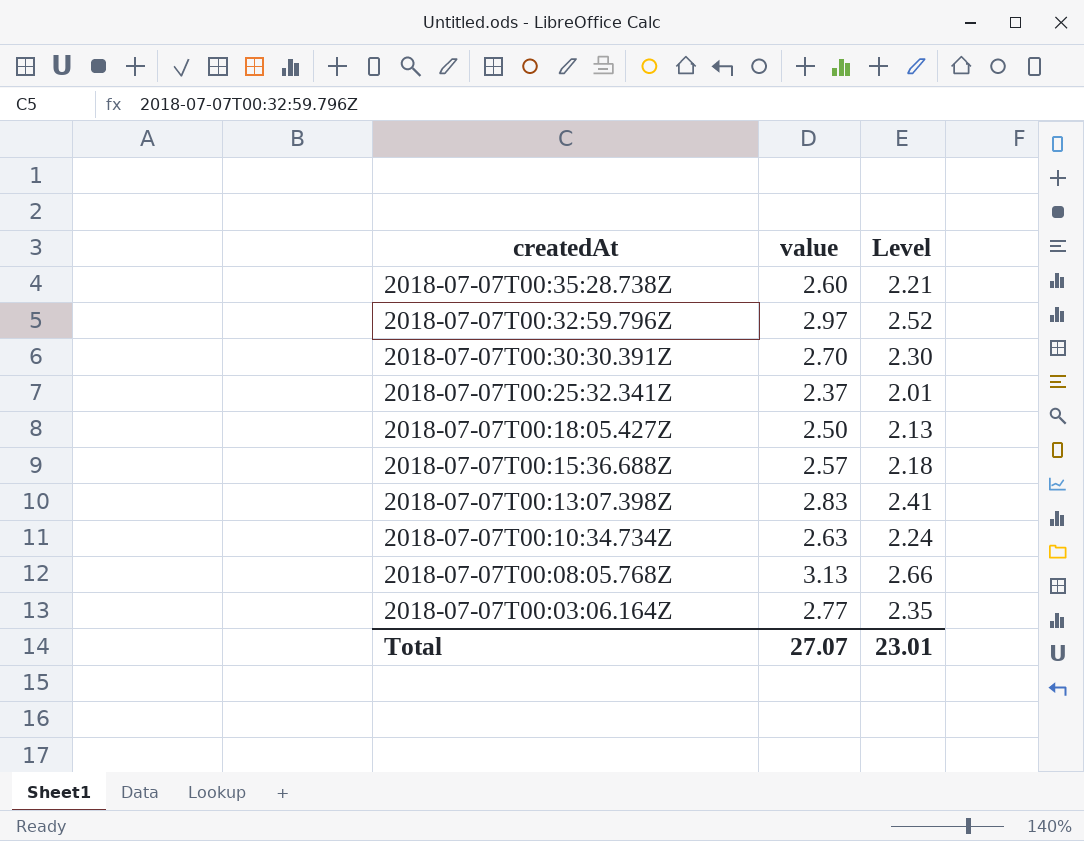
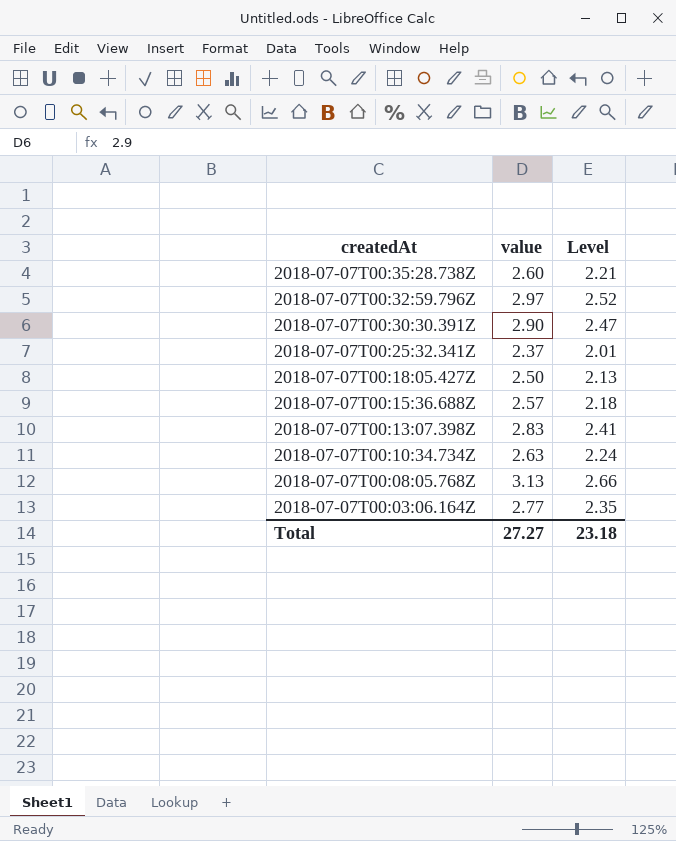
2018-07-07T00:30:30.391Z | value: 2.70 -> 2.90
2018-07-07T00:30:30.391Z | Level: 2.30 -> 2.47
Total | value: 27.07 -> 27.27
Total | Level: 23.01 -> 23.18

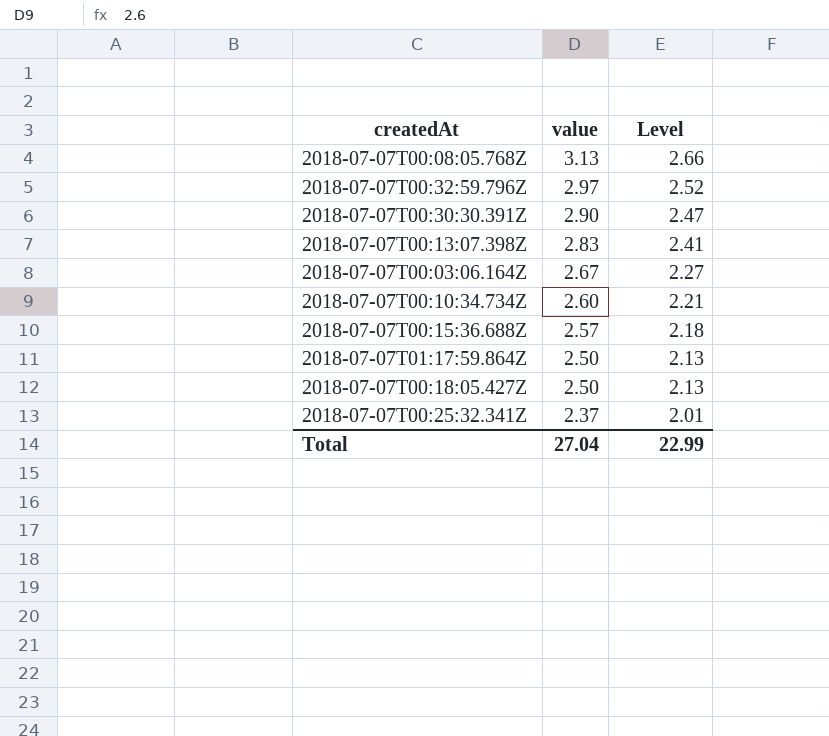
row order: createdAt descending -> value descending
row 2018-07-07T00:35:28.738Z: 2.60 | 2.21 -> none
2018-07-07T00:03:06.164Z | value: 2.77 -> 2.67
2018-07-07T00:03:06.164Z | Level: 2.35 -> 2.27
2018-07-07T00:10:34.734Z | value: 2.63 -> 2.60
2018-07-07T00:10:34.734Z | Level: 2.24 -> 2.21
row 2018-07-07T01:17:59.864Z: none -> 2.50 | 2.13
Total | value: 27.27 -> 27.04
Total | Level: 23.18 -> 22.99

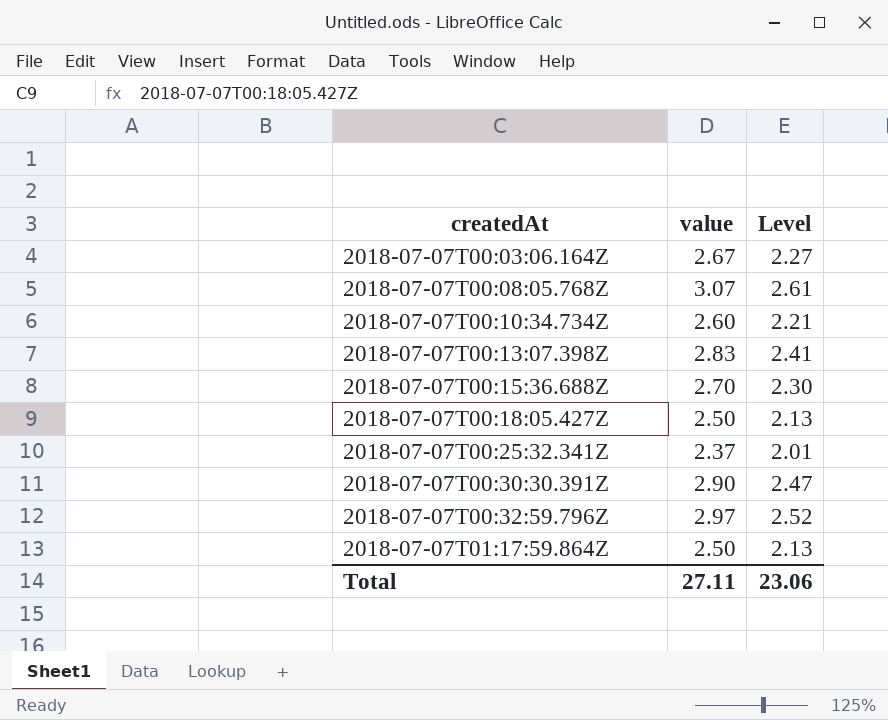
row order: value descending -> createdAt ascending
2018-07-07T00:08:05.768Z | value: 3.13 -> 3.07
2018-07-07T00:08:05.768Z | Level: 2.66 -> 2.61
2018-07-07T00:15:36.688Z | value: 2.57 -> 2.70
2018-07-07T00:15:36.688Z | Level: 2.18 -> 2.30
Total | value: 27.04 -> 27.11
Total | Level: 22.99 -> 23.06

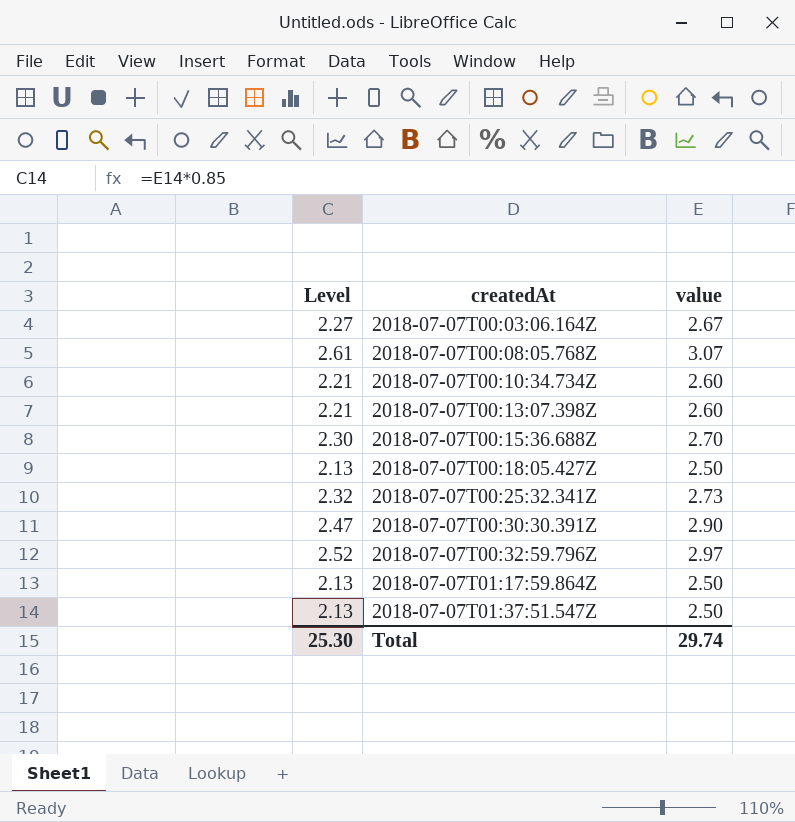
column Level | position: 3 -> 1
2018-07-07T00:13:07.398Z | Level: 2.41 -> 2.21
2018-07-07T00:13:07.398Z | value: 2.83 -> 2.60
2018-07-07T00:25:32.341Z | Level: 2.01 -> 2.32
2018-07-07T00:25:32.341Z | value: 2.37 -> 2.73
row 2018-07-07T01:37:51.547Z: none -> 2.13 | 2.50
Total | Level: 23.06 -> 25.30
Total | value: 27.11 -> 29.74

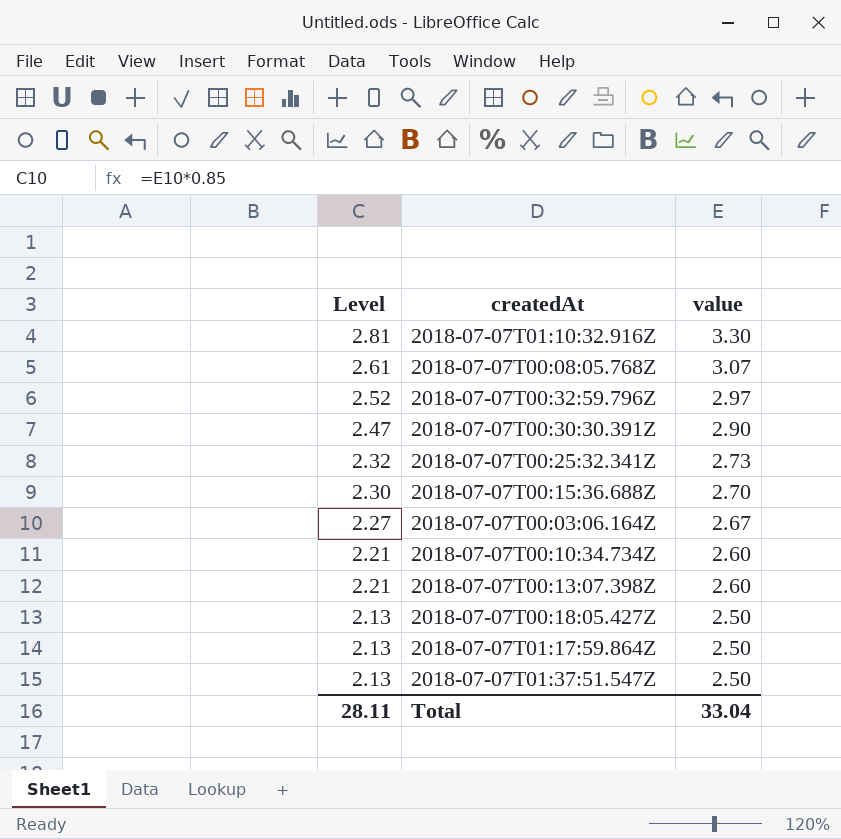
row order: createdAt ascending -> Level descending
row 2018-07-07T01:10:32.916Z: none -> 2.81 | 3.30
Total | Level: 25.30 -> 28.11
Total | value: 29.74 -> 33.04

